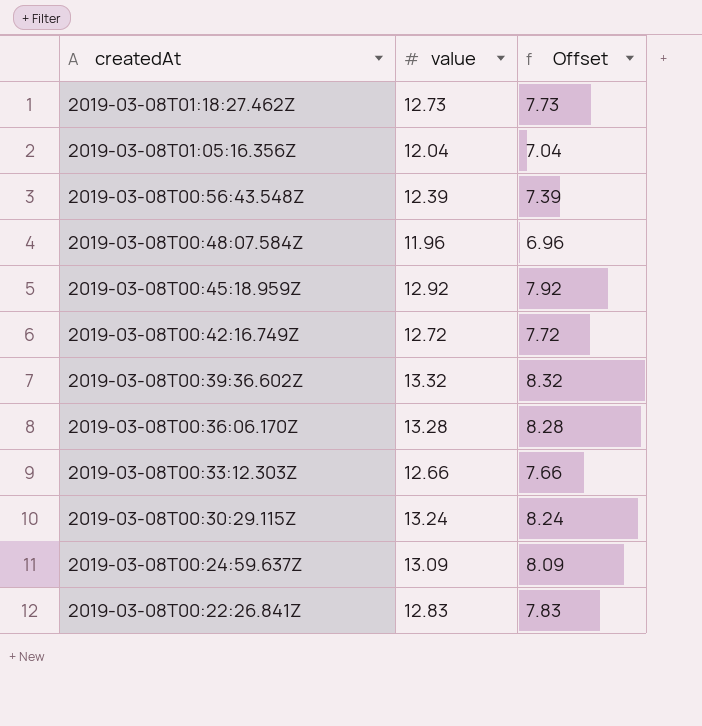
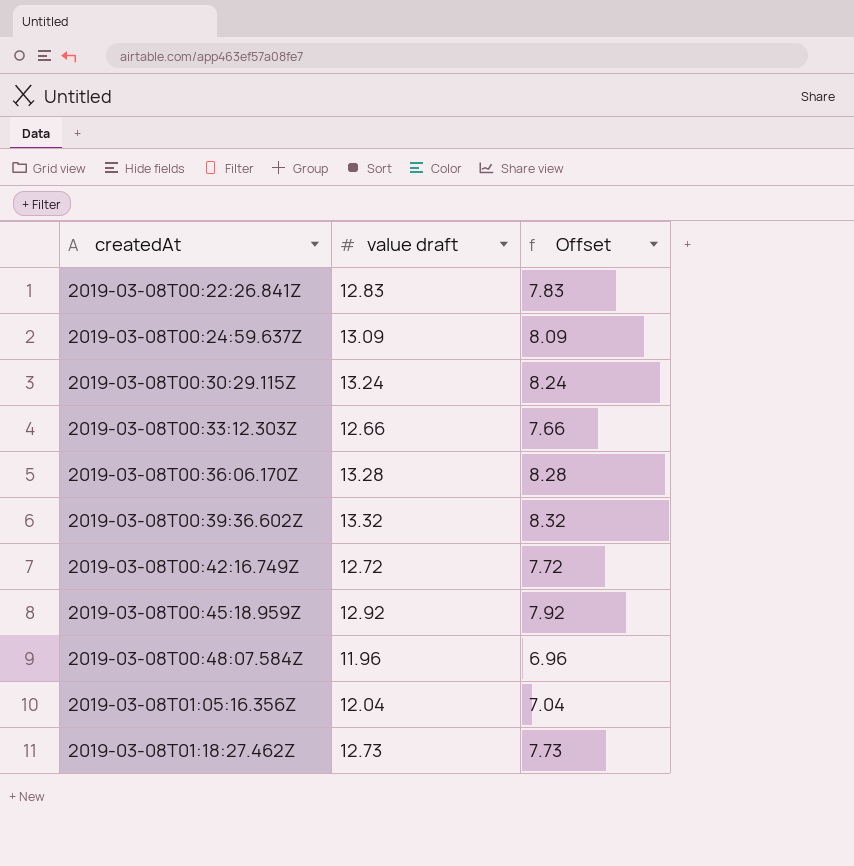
row order: createdAt descending -> createdAt ascending
column name: value -> value draft
row 2019-03-08T00:56:43.548Z: 12.39 | 7.39 -> none

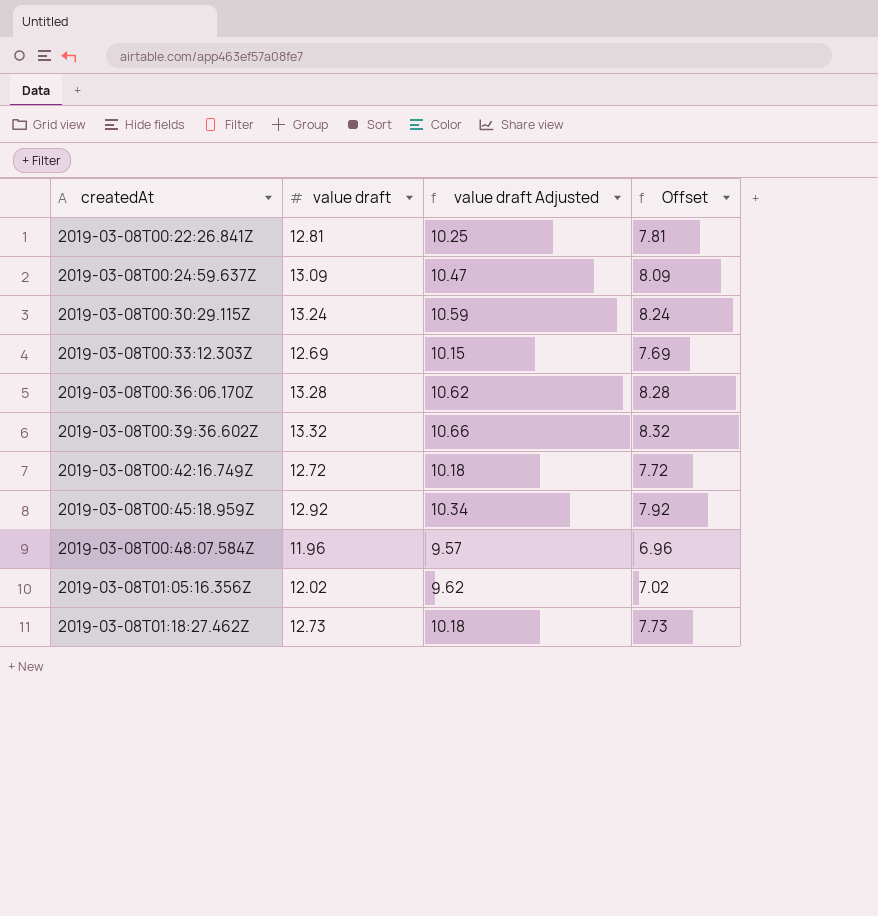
column value draft Adjusted | formula: none -> [value draft] * 0.8
2019-03-08T00:22:26.841Z | value draft: 12.83 -> 12.81
2019-03-08T00:22:26.841Z | Offset: 7.83 -> 7.81
2019-03-08T00:33:12.303Z | value draft: 12.66 -> 12.69
2019-03-08T00:33:12.303Z | Offset: 7.66 -> 7.69
2019-03-08T01:05:16.356Z | value draft: 12.04 -> 12.02
2019-03-08T01:05:16.356Z | Offset: 7.04 -> 7.02

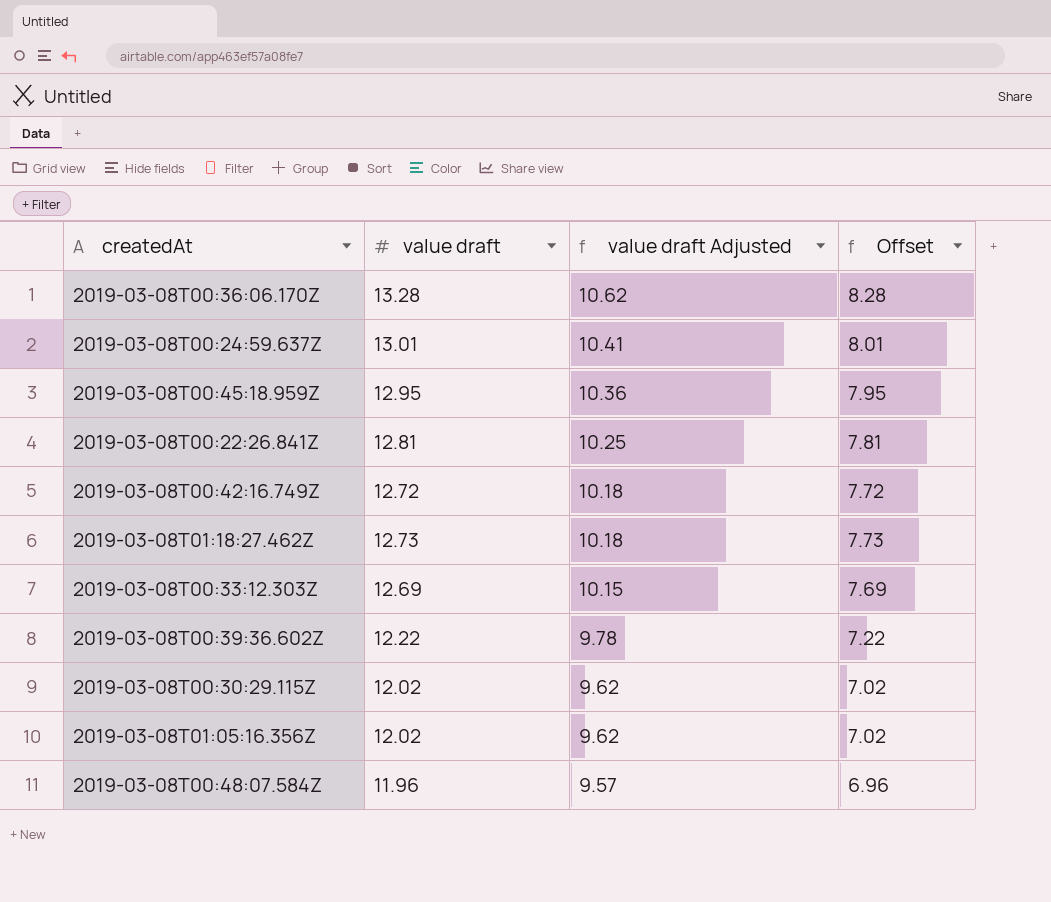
row order: createdAt ascending -> value draft Adjusted descending
2019-03-08T00:24:59.637Z | value draft: 13.09 -> 13.01
2019-03-08T00:24:59.637Z | value draft Adjusted: 10.47 -> 10.41
2019-03-08T00:24:59.637Z | Offset: 8.09 -> 8.01
2019-03-08T00:45:18.959Z | value draft: 12.92 -> 12.95
2019-03-08T00:45:18.959Z | value draft Adjusted: 10.34 -> 10.36
2019-03-08T00:45:18.959Z | Offset: 7.92 -> 7.95
2019-03-08T00:39:36.602Z | value draft: 13.32 -> 12.22
2019-03-08T00:39:36.602Z | value draft Adjusted: 10.66 -> 9.78
2019-03-08T00:39:36.602Z | Offset: 8.32 -> 7.22
2019-03-08T00:30:29.115Z | value draft: 13.24 -> 12.02
2019-03-08T00:30:29.115Z | value draft Adjusted: 10.59 -> 9.62
2019-03-08T00:30:29.115Z | Offset: 8.24 -> 7.02

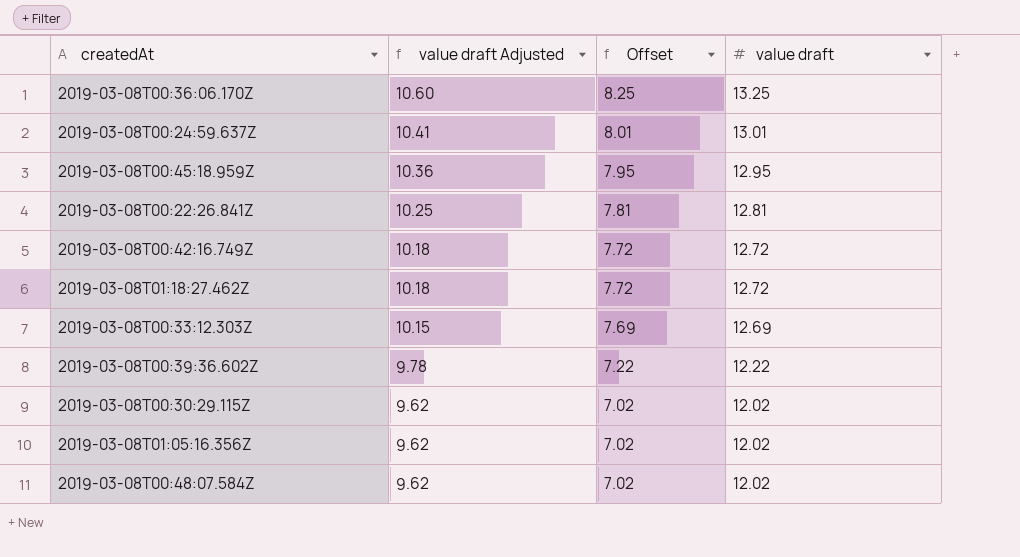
column value draft | position: 2 -> 4
2019-03-08T00:36:06.170Z | value draft Adjusted: 10.62 -> 10.60
2019-03-08T00:36:06.170Z | Offset: 8.28 -> 8.25
2019-03-08T00:36:06.170Z | value draft: 13.28 -> 13.25
2019-03-08T01:18:27.462Z | Offset: 7.73 -> 7.72
2019-03-08T01:18:27.462Z | value draft: 12.73 -> 12.72
2019-03-08T00:48:07.584Z | value draft Adjusted: 9.57 -> 9.62
2019-03-08T00:48:07.584Z | Offset: 6.96 -> 7.02
2019-03-08T00:48:07.584Z | value draft: 11.96 -> 12.02

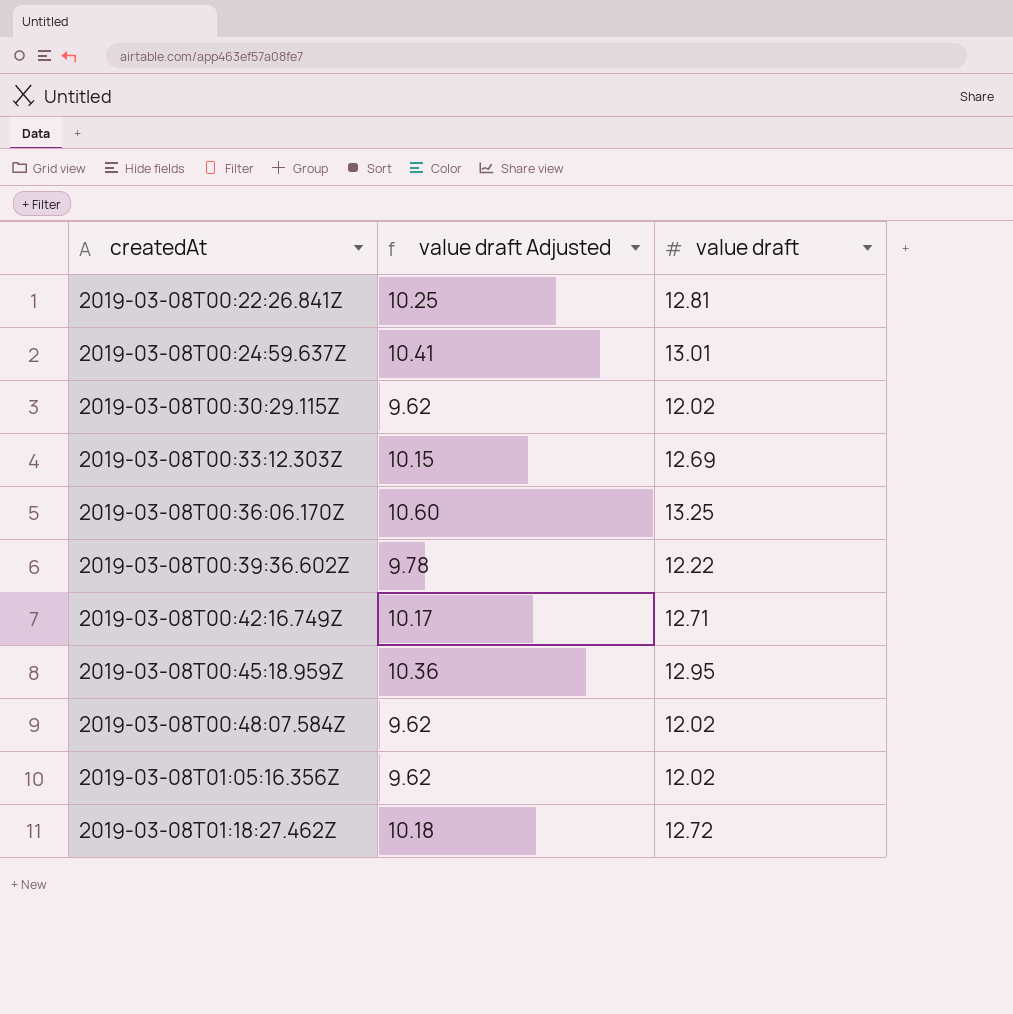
row order: value draft Adjusted descending -> createdAt ascending
column Offset | formula: [value draft] - 5 -> none
2019-03-08T00:42:16.749Z | value draft Adjusted: 10.18 -> 10.17
2019-03-08T00:42:16.749Z | value draft: 12.72 -> 12.71

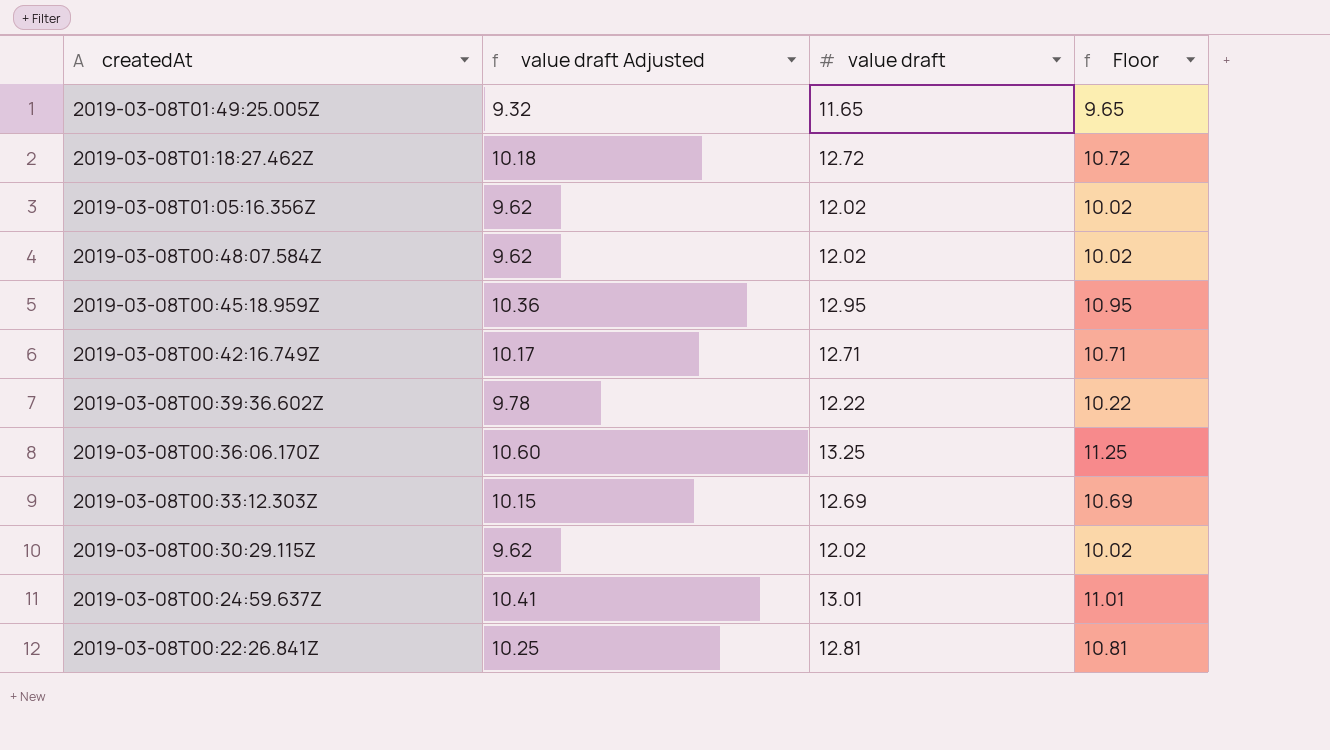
row order: createdAt ascending -> createdAt descending
column Floor | formula: none -> [value draft] - 2
row 2019-03-08T01:49:25.005Z: none -> 9.32 | 11.65 | 9.65

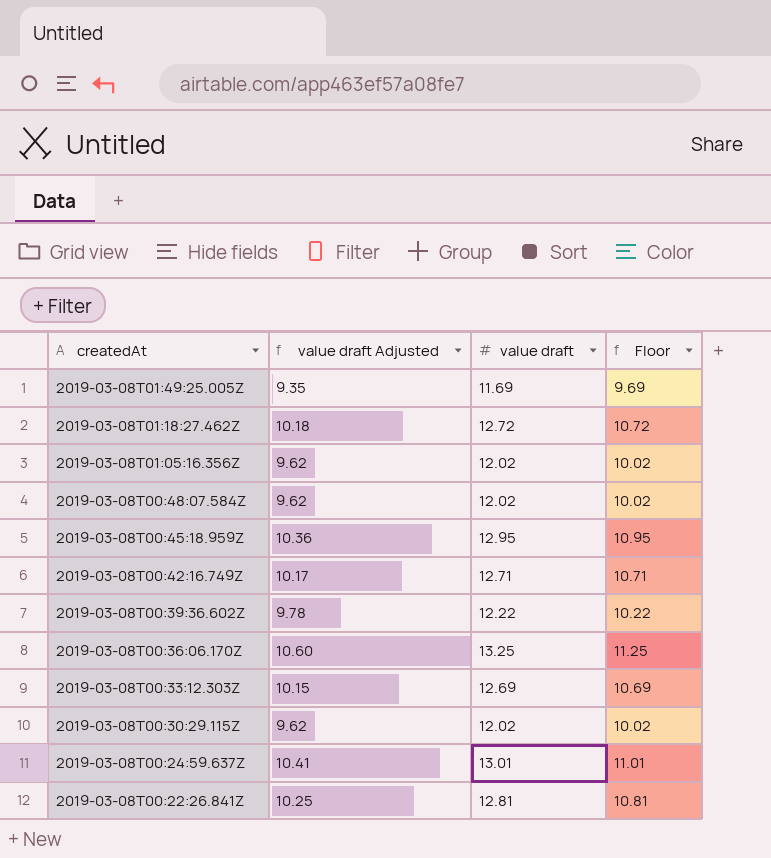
2019-03-08T01:49:25.005Z | value draft Adjusted: 9.32 -> 9.35
2019-03-08T01:49:25.005Z | value draft: 11.65 -> 11.69
2019-03-08T01:49:25.005Z | Floor: 9.65 -> 9.69

